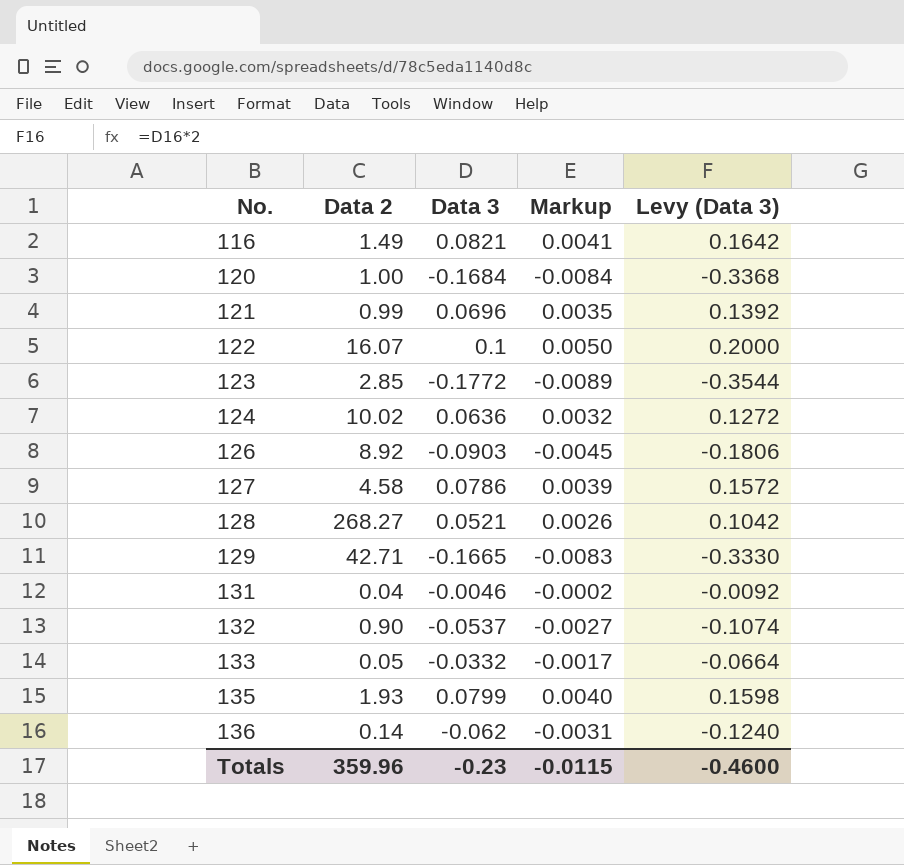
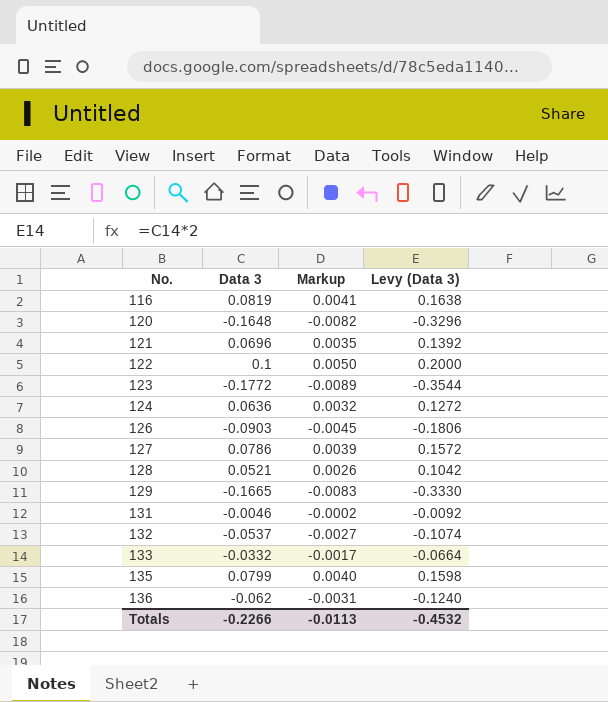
column Data 2 | position: 2 -> none
116 | Data 3: 0.0821 -> 0.0819
116 | Levy (Data 3): 0.1642 -> 0.1638
120 | Data 3: -0.1684 -> -0.1648
120 | Markup: -0.0084 -> -0.0082
120 | Levy (Data 3): -0.3368 -> -0.3296
Totals | Data 3: -0.23 -> -0.2266
Totals | Markup: -0.0115 -> -0.0113
Totals | Levy (Data 3): -0.4600 -> -0.4532

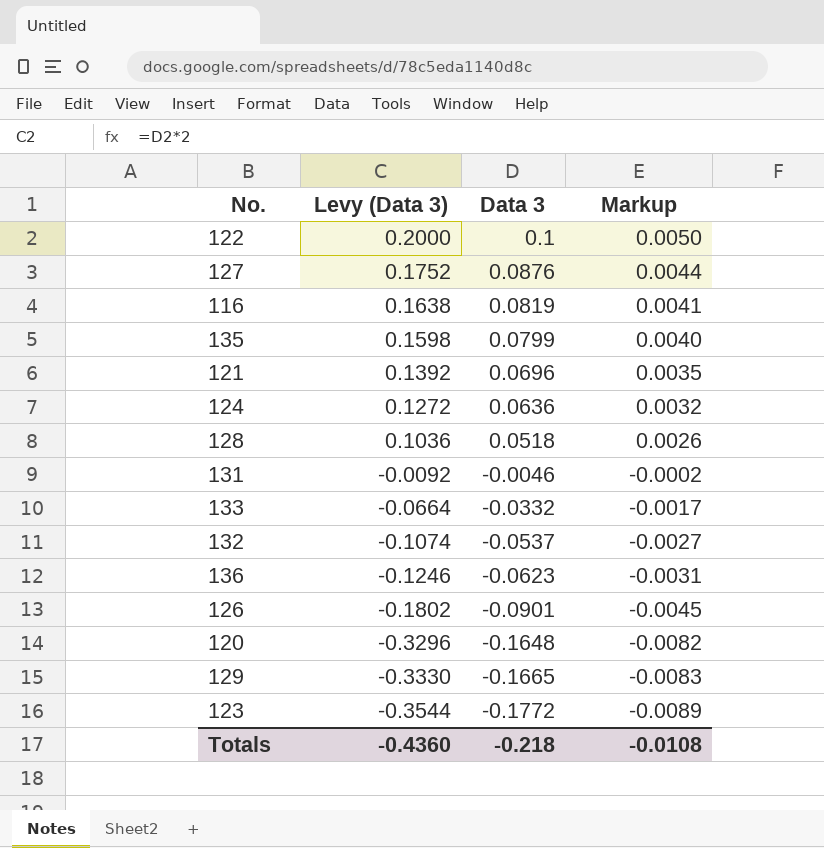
row order: No. ascending -> Levy (Data 3) descending
column Levy (Data 3) | position: 4 -> 2
127 | Levy (Data 3): 0.1572 -> 0.1752
127 | Data 3: 0.0786 -> 0.0876
127 | Markup: 0.0039 -> 0.0044
128 | Levy (Data 3): 0.1042 -> 0.1036
128 | Data 3: 0.0521 -> 0.0518
136 | Levy (Data 3): -0.1240 -> -0.1246
136 | Data 3: -0.062 -> -0.0623
126 | Levy (Data 3): -0.1806 -> -0.1802
126 | Data 3: -0.0903 -> -0.0901
Totals | Levy (Data 3): -0.4532 -> -0.4360
Totals | Data 3: -0.2266 -> -0.218
Totals | Markup: -0.0113 -> -0.0108

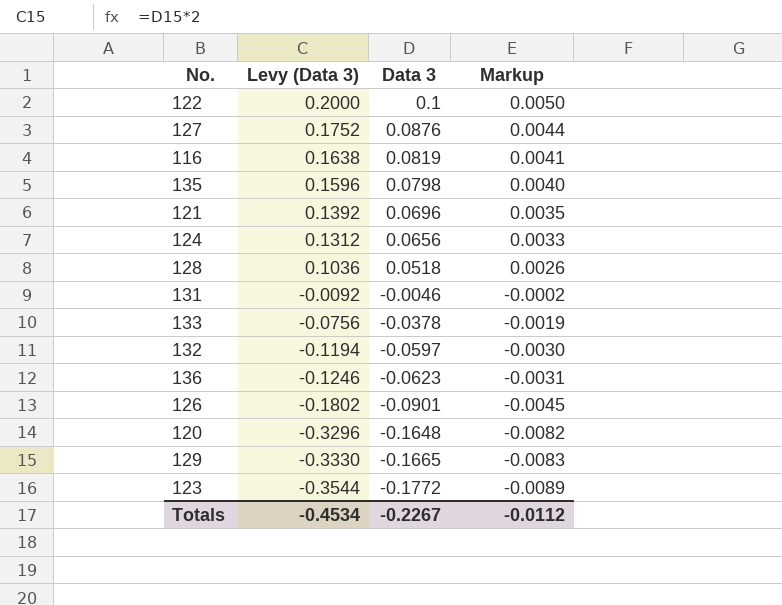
135 | Levy (Data 3): 0.1598 -> 0.1596
135 | Data 3: 0.0799 -> 0.0798
124 | Levy (Data 3): 0.1272 -> 0.1312
124 | Data 3: 0.0636 -> 0.0656
124 | Markup: 0.0032 -> 0.0033
133 | Levy (Data 3): -0.0664 -> -0.0756
133 | Data 3: -0.0332 -> -0.0378
133 | Markup: -0.0017 -> -0.0019
132 | Levy (Data 3): -0.1074 -> -0.1194
132 | Data 3: -0.0537 -> -0.0597
132 | Markup: -0.0027 -> -0.0030
Totals | Levy (Data 3): -0.4360 -> -0.4534
Totals | Data 3: -0.218 -> -0.2267
Totals | Markup: -0.0108 -> -0.0112

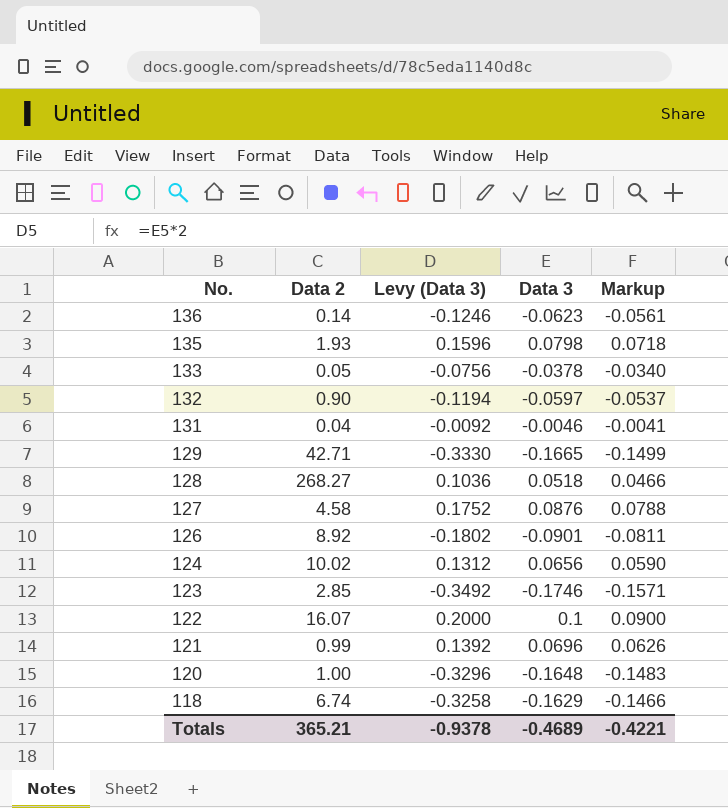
row order: Levy (Data 3) descending -> No. descending
column Data 2 | position: none -> 2
column Markup | formula: [Data 3] * 0.05 -> [Data 3] * 0.9
row 116: 0.1638 | 0.0819 | 0.0041 -> none
123 | Levy (Data 3): -0.3544 -> -0.3492
123 | Data 3: -0.1772 -> -0.1746
row 118: none -> 6.74 | -0.3258 | -0.1629 | -0.1466
Totals | Levy (Data 3): -0.4534 -> -0.9378
Totals | Data 3: -0.2267 -> -0.4689
Totals | Markup: -0.0112 -> -0.4221

